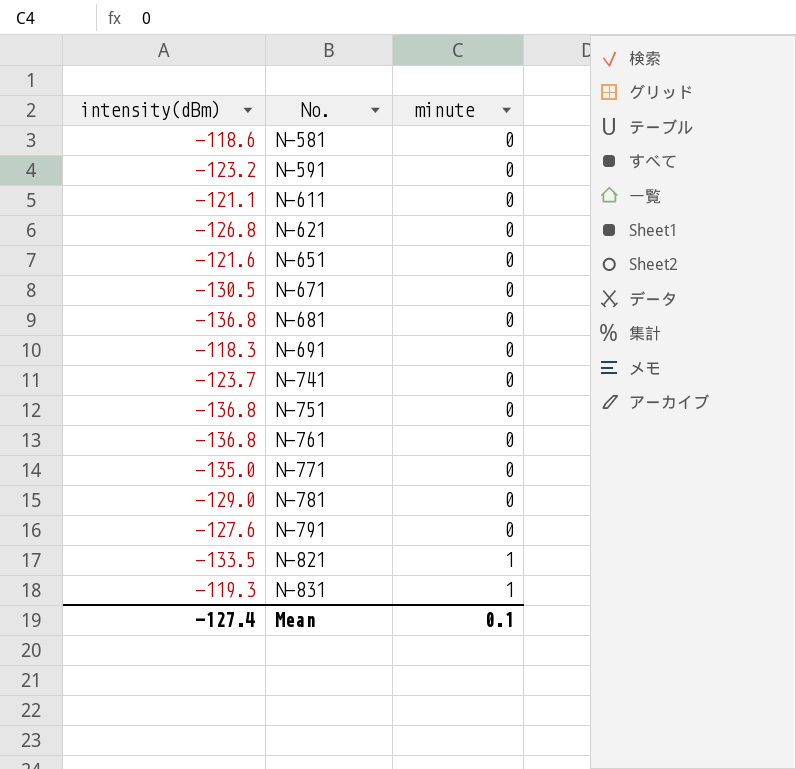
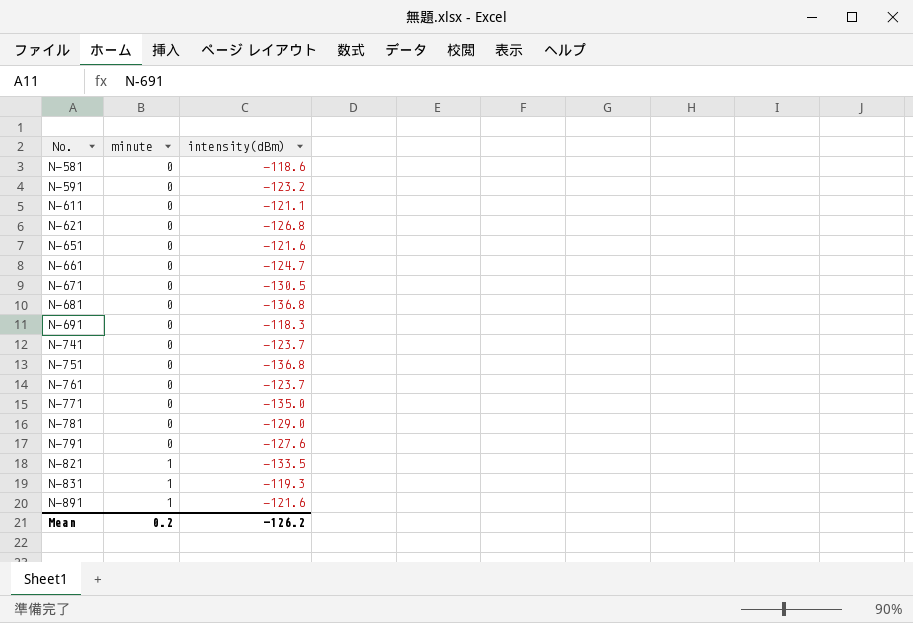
column intensity(dBm) | position: 1 -> 3
row N-661: none -> 0 | -124.7
N-761 | intensity(dBm): -136.8 -> -123.7
row N-891: none -> 1 | -121.6
Mean | minute: 0.1 -> 0.2
Mean | intensity(dBm): -127.4 -> -126.2

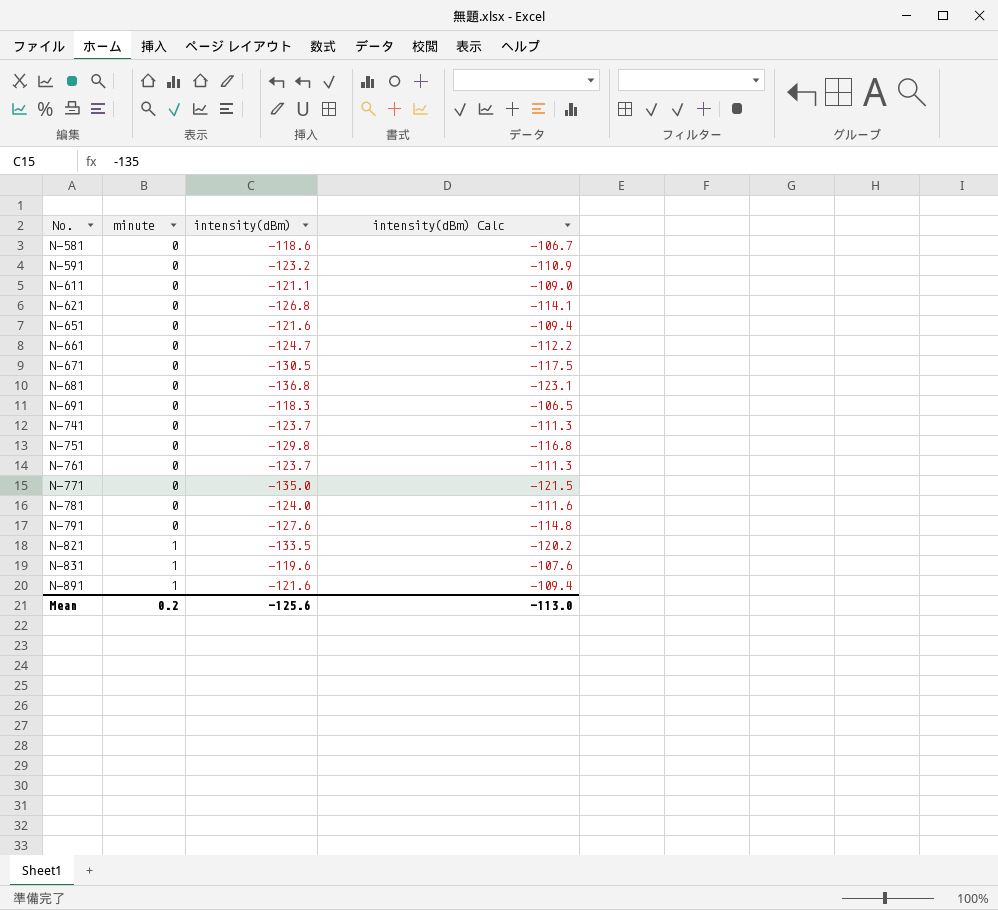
column intensity(dBm) Calc | formula: none -> [intensity(dBm)] * 0.9
N-751 | intensity(dBm): -136.8 -> -129.8
N-781 | intensity(dBm): -129.0 -> -124.0
N-831 | intensity(dBm): -119.3 -> -119.6
Mean | intensity(dBm): -126.2 -> -125.6

